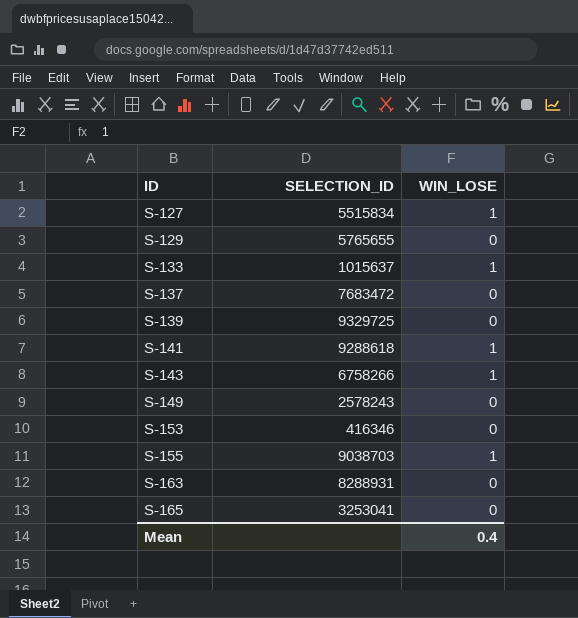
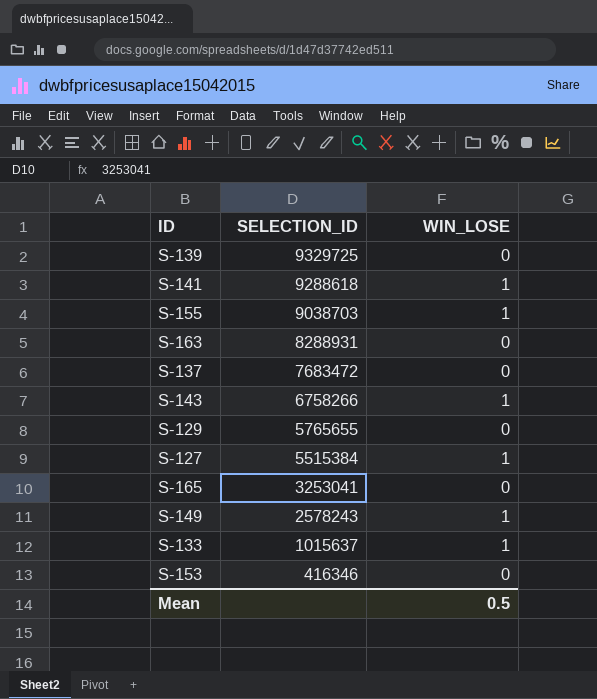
row order: ID ascending -> SELECTION_ID descending
S-127 | SELECTION_ID: 5515834 -> 5515384
S-149 | WIN_LOSE: 0 -> 1
Mean | WIN_LOSE: 0.4 -> 0.5

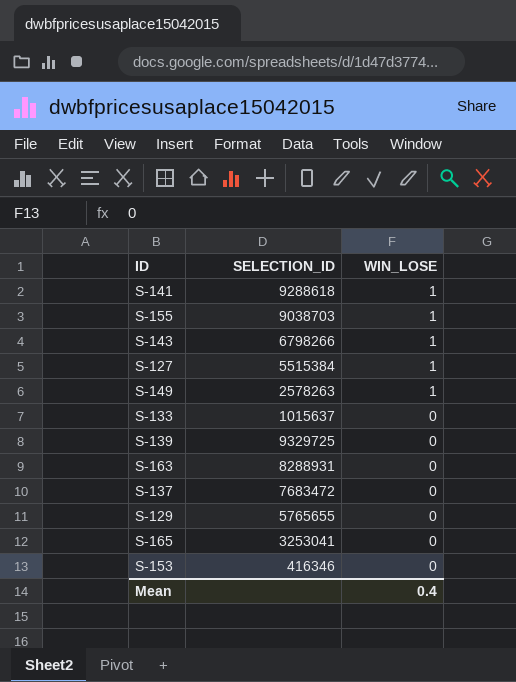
row order: SELECTION_ID descending -> WIN_LOSE descending
S-143 | SELECTION_ID: 6758266 -> 6798266
S-149 | SELECTION_ID: 2578243 -> 2578263
S-133 | WIN_LOSE: 1 -> 0
Mean | WIN_LOSE: 0.5 -> 0.4

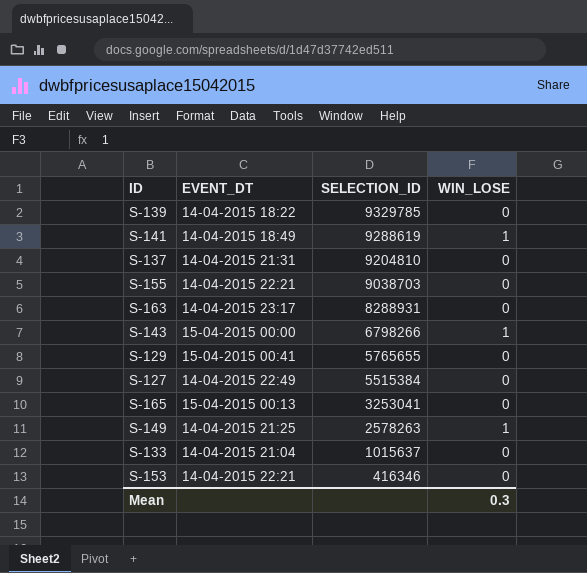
row order: WIN_LOSE descending -> SELECTION_ID descending
column EVENT_DT | position: none -> 2
S-139 | SELECTION_ID: 9329725 -> 9329785
S-141 | SELECTION_ID: 9288618 -> 9288619
S-137 | SELECTION_ID: 7683472 -> 9204810
S-155 | WIN_LOSE: 1 -> 0
S-127 | WIN_LOSE: 1 -> 0
Mean | WIN_LOSE: 0.4 -> 0.3

